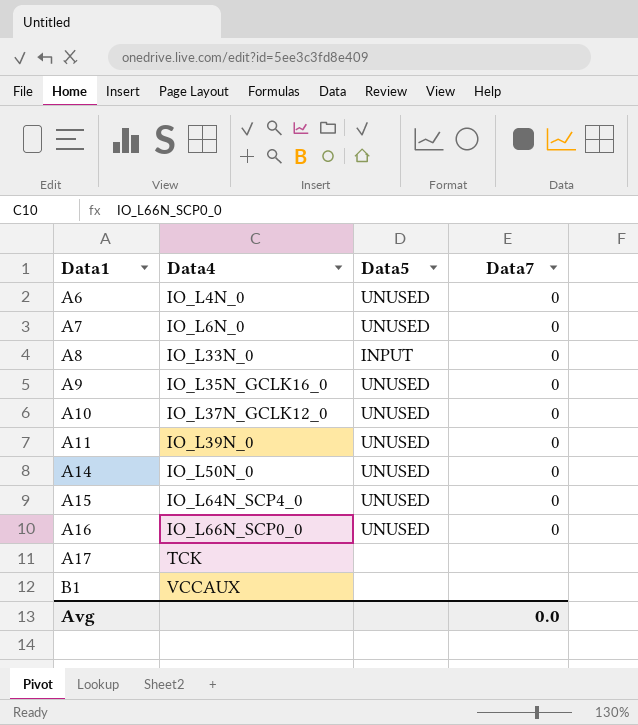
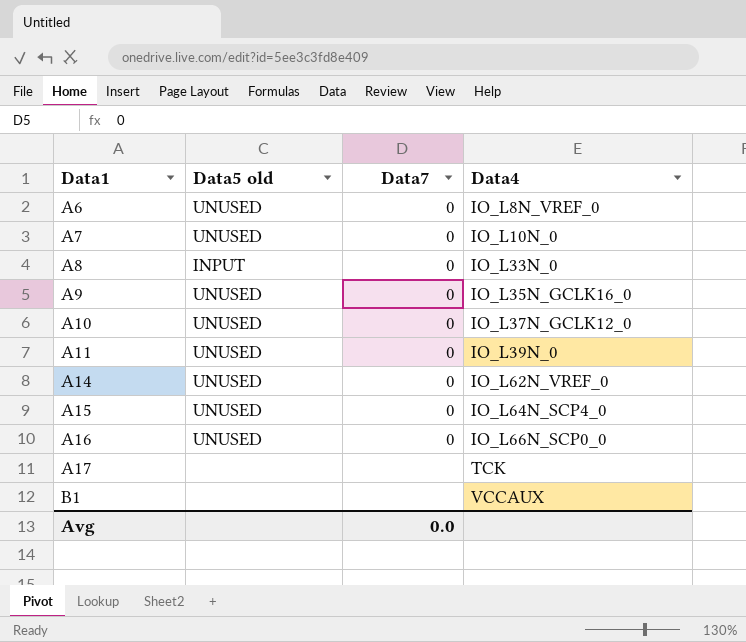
column name: Data5 -> Data5 old
column Data4 | position: 2 -> 4
A6 | Data4: IO_L4N_0 -> IO_L8N_VREF_0
A7 | Data4: IO_L6N_0 -> IO_L10N_0
A14 | Data4: IO_L50N_0 -> IO_L62N_VREF_0

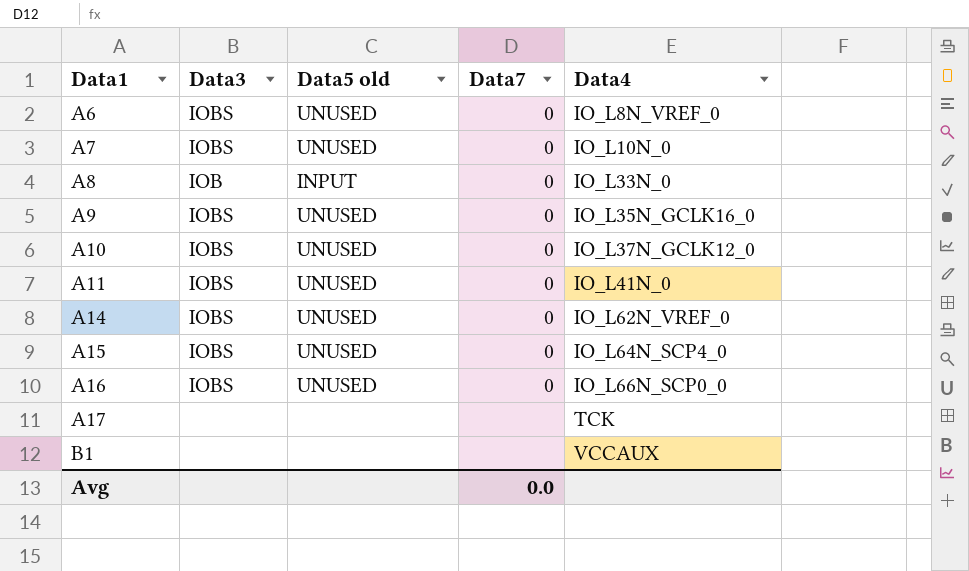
column Data3 | position: none -> 2
A11 | Data4: IO_L39N_0 -> IO_L41N_0

